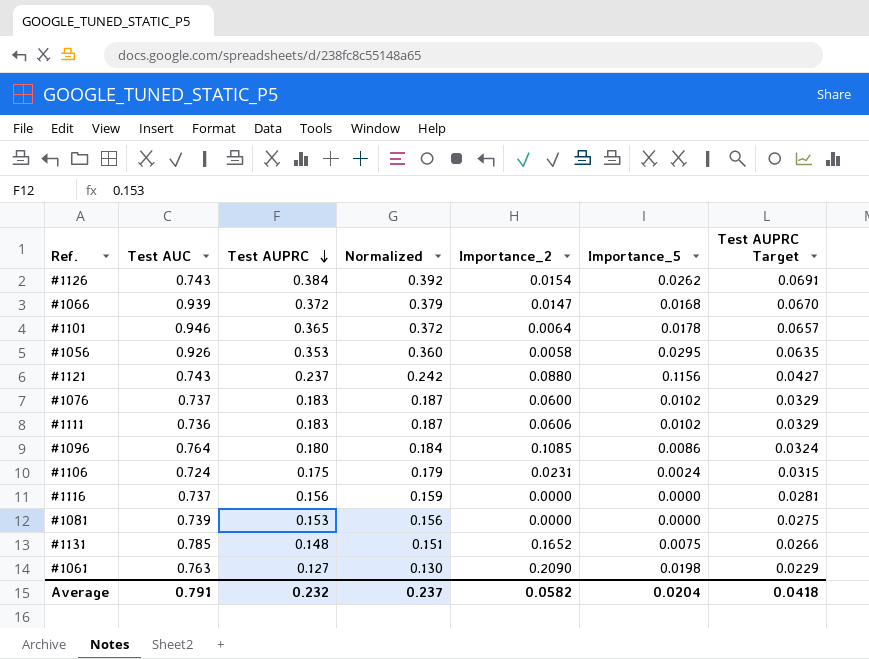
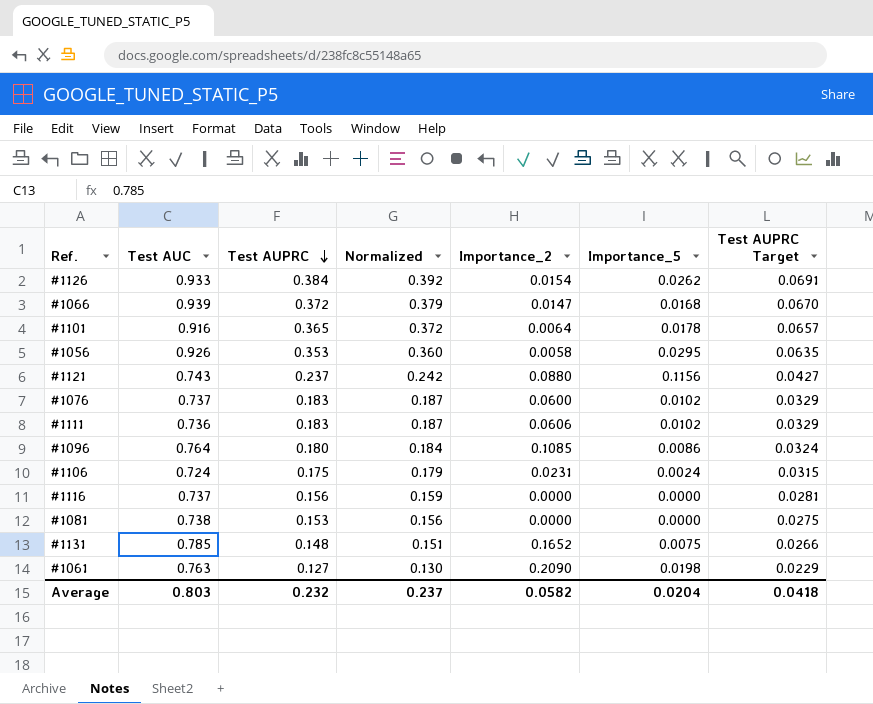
#1126 | Test AUC: 0.743 -> 0.933
#1101 | Test AUC: 0.946 -> 0.916
#1081 | Test AUC: 0.739 -> 0.738
Average | Test AUC: 0.791 -> 0.803

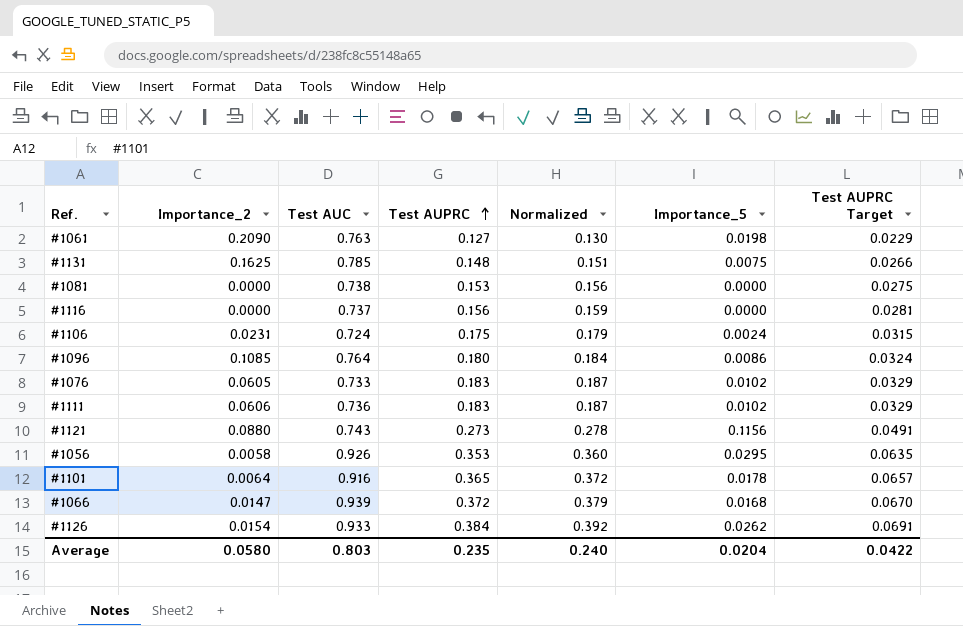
row order: Test AUPRC descending -> Test AUPRC ascending
column Importance_2 | position: 5 -> 2
#1131 | Importance_2: 0.1652 -> 0.1625
#1076 | Importance_2: 0.0600 -> 0.0605
#1076 | Test AUC: 0.737 -> 0.733
#1121 | Test AUPRC: 0.237 -> 0.273
#1121 | Normalized: 0.242 -> 0.278
#1121 | Test AUPRC Target: 0.0427 -> 0.0491
Average | Importance_2: 0.0582 -> 0.0580
Average | Test AUPRC: 0.232 -> 0.235
Average | Normalized: 0.237 -> 0.240
Average | Test AUPRC Target: 0.0418 -> 0.0422

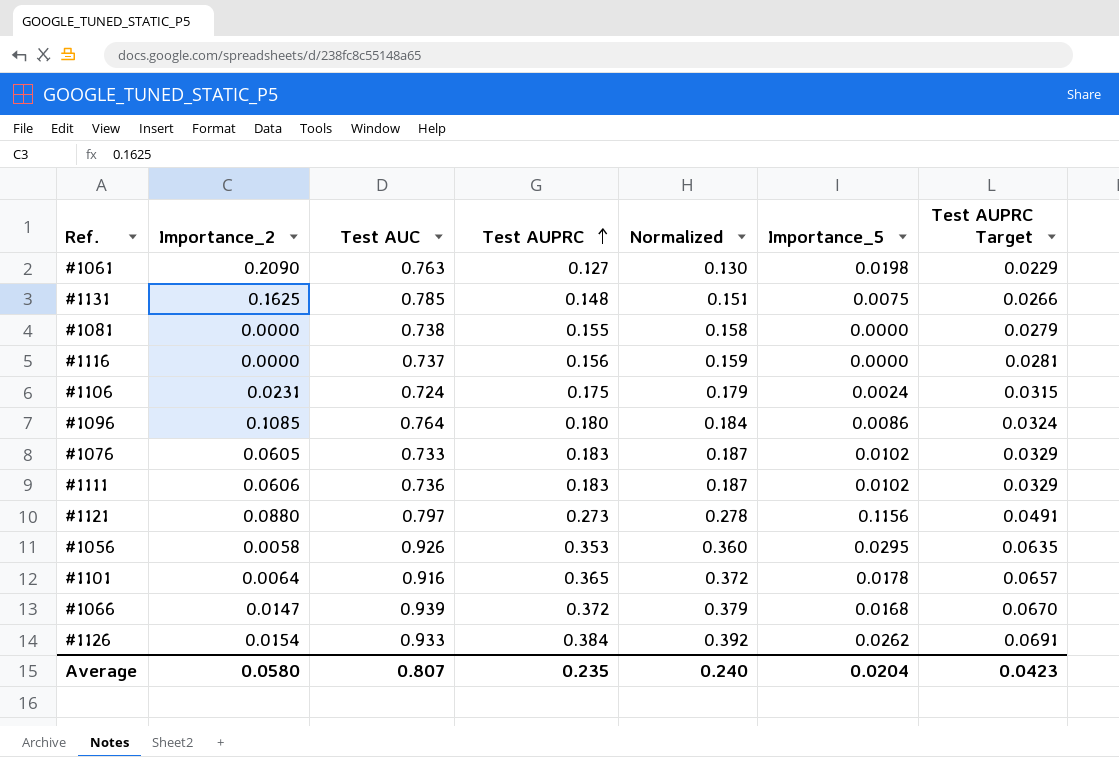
#1081 | Test AUPRC: 0.153 -> 0.155
#1081 | Normalized: 0.156 -> 0.158
#1081 | Test AUPRC Target: 0.0275 -> 0.0279
#1121 | Test AUC: 0.743 -> 0.797
Average | Test AUC: 0.803 -> 0.807
Average | Test AUPRC Target: 0.0422 -> 0.0423

